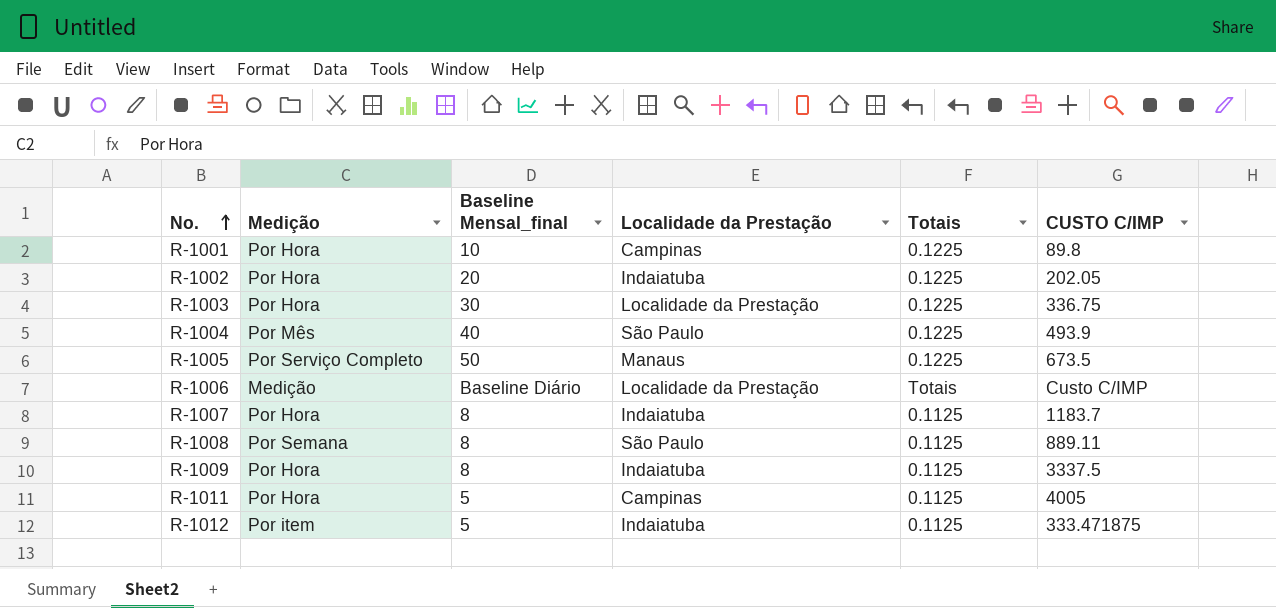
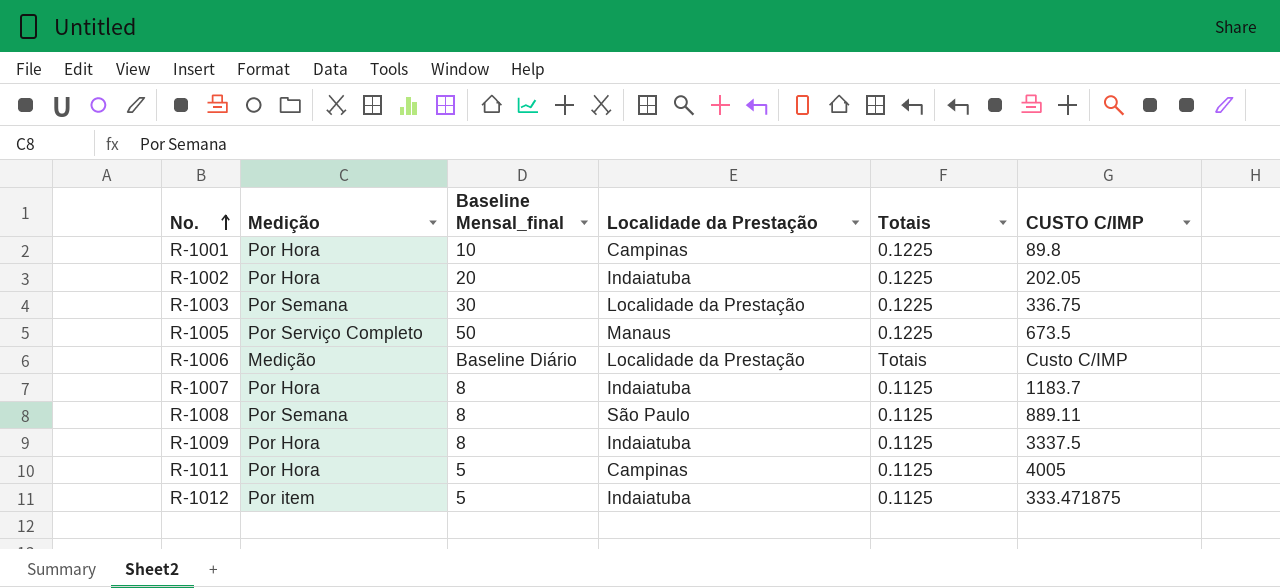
row R-1004: Por Mês | 40 | São Paulo | 0.1225 | 493.9 -> none
R-1003 | Medição: Por Hora -> Por Semana

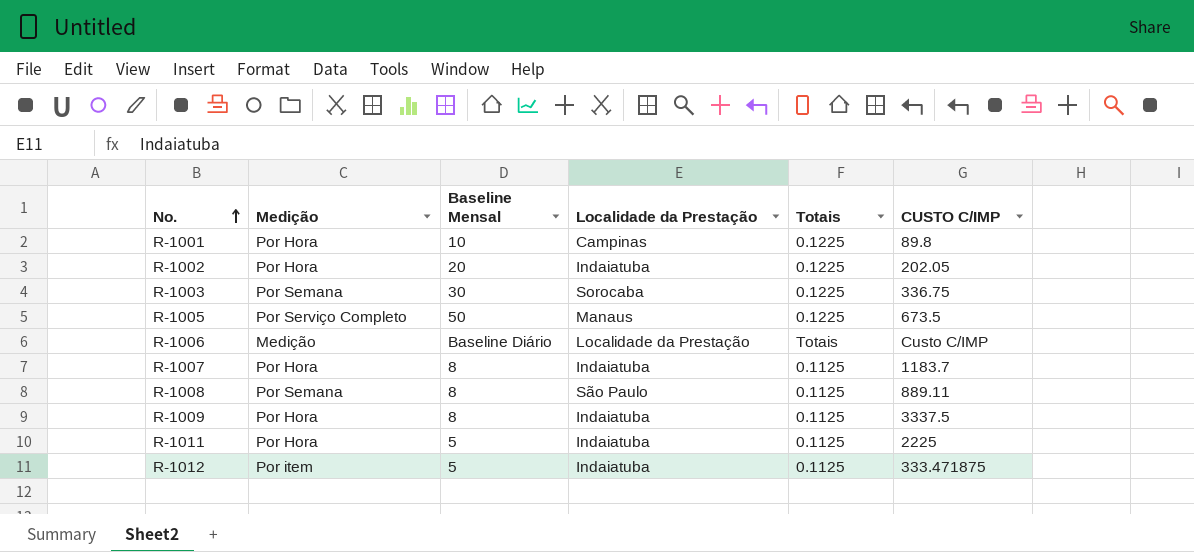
column name: Baseline Mensal_final -> Baseline Mensal
R-1003 | Localidade da Prestação: Localidade da Prestação -> Sorocaba
R-1011 | Localidade da Prestação: Campinas -> Indaiatuba
R-1011 | CUSTO C/IMP: 4005 -> 2225

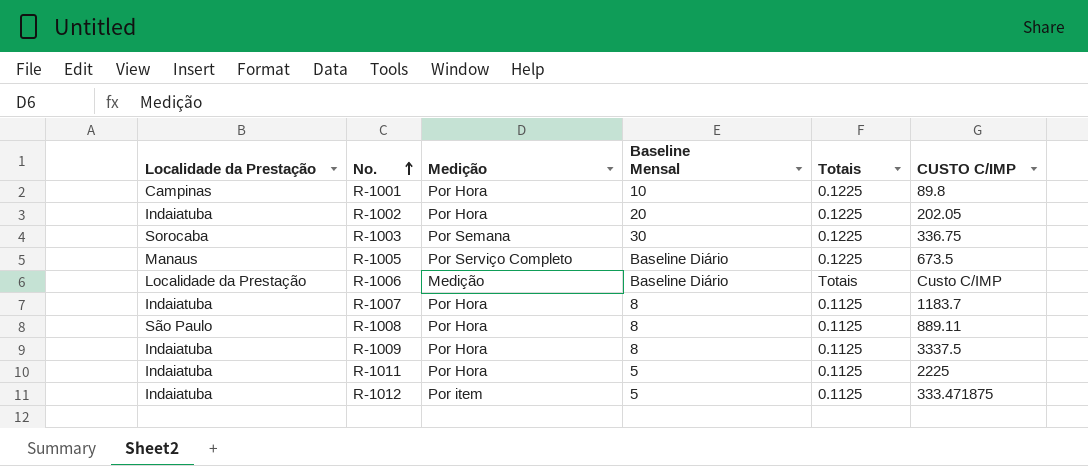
column Localidade da Prestação | position: 4 -> 1
R-1005 | Baseline Mensal: 50 -> Baseline Diário
R-1008 | Medição: Por Semana -> Por Hora

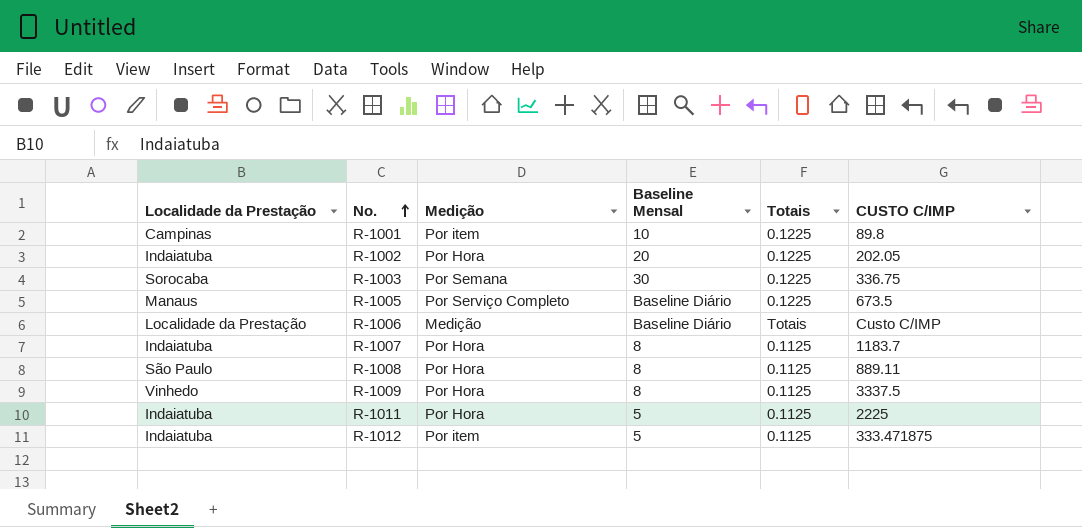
R-1001 | Medição: Por Hora -> Por item
R-1009 | Localidade da Prestação: Indaiatuba -> Vinhedo

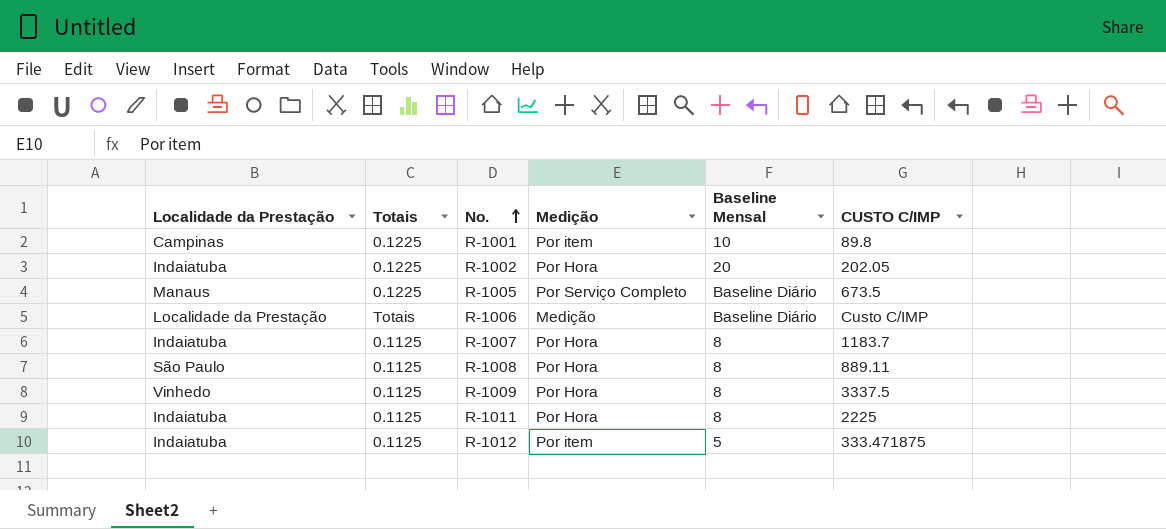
column Totais | position: 5 -> 2
row R-1003: Sorocaba | Por Semana | 30 | 0.1225 | 336.75 -> none
R-1011 | Baseline Mensal: 5 -> 8

